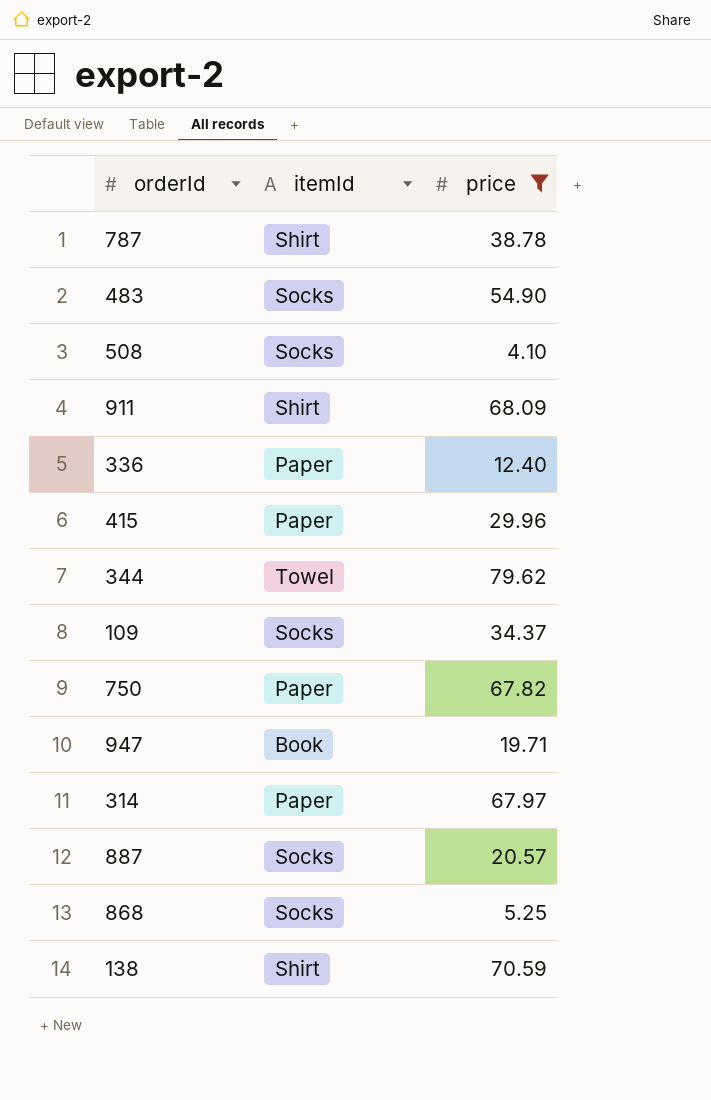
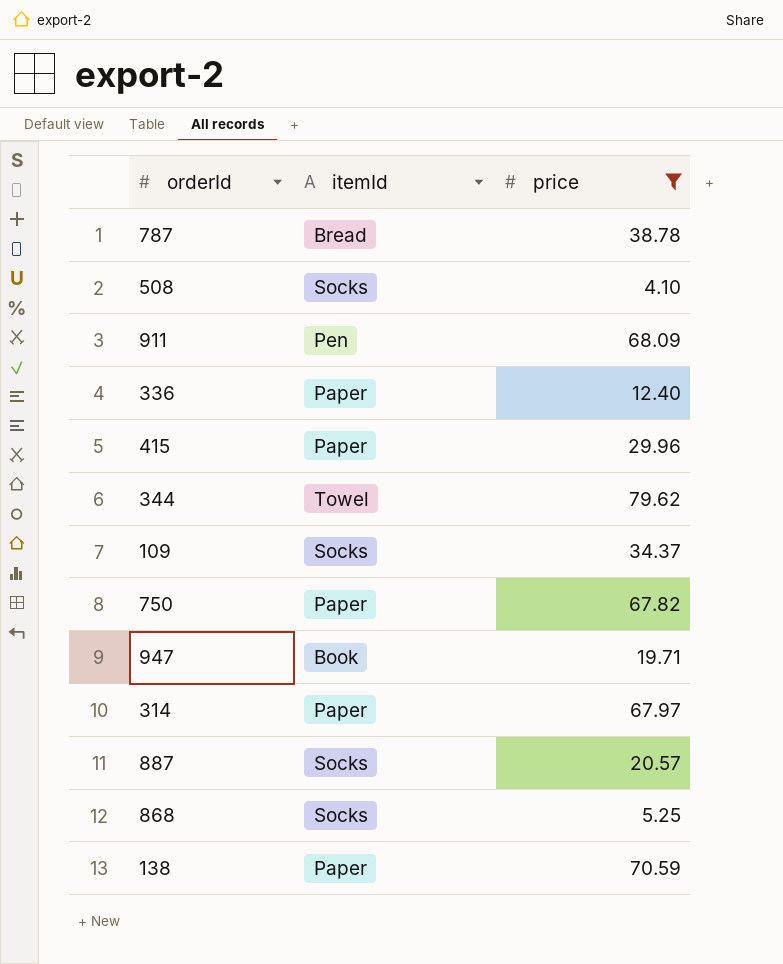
row 483: Socks | 54.90 -> none
787 | itemId: Shirt -> Bread
911 | itemId: Shirt -> Pen
138 | itemId: Shirt -> Paper

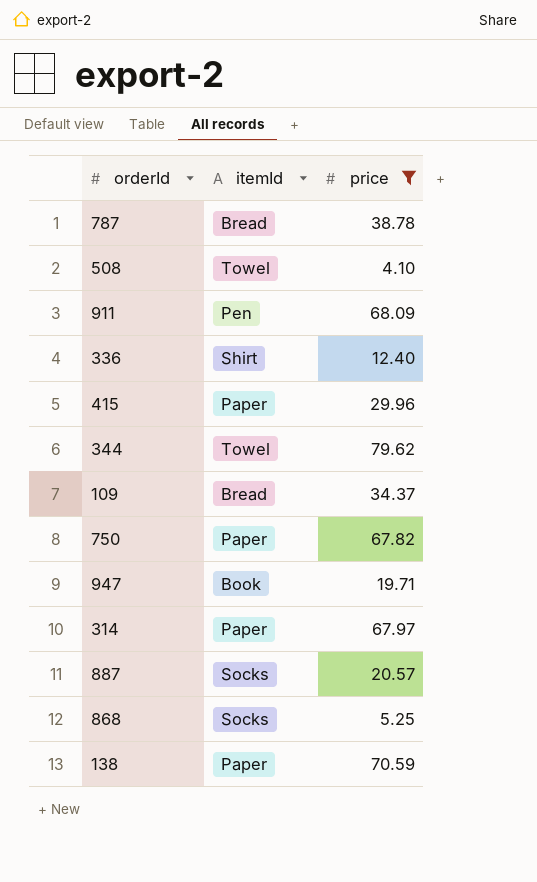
508 | itemId: Socks -> Towel
336 | itemId: Paper -> Shirt
109 | itemId: Socks -> Bread

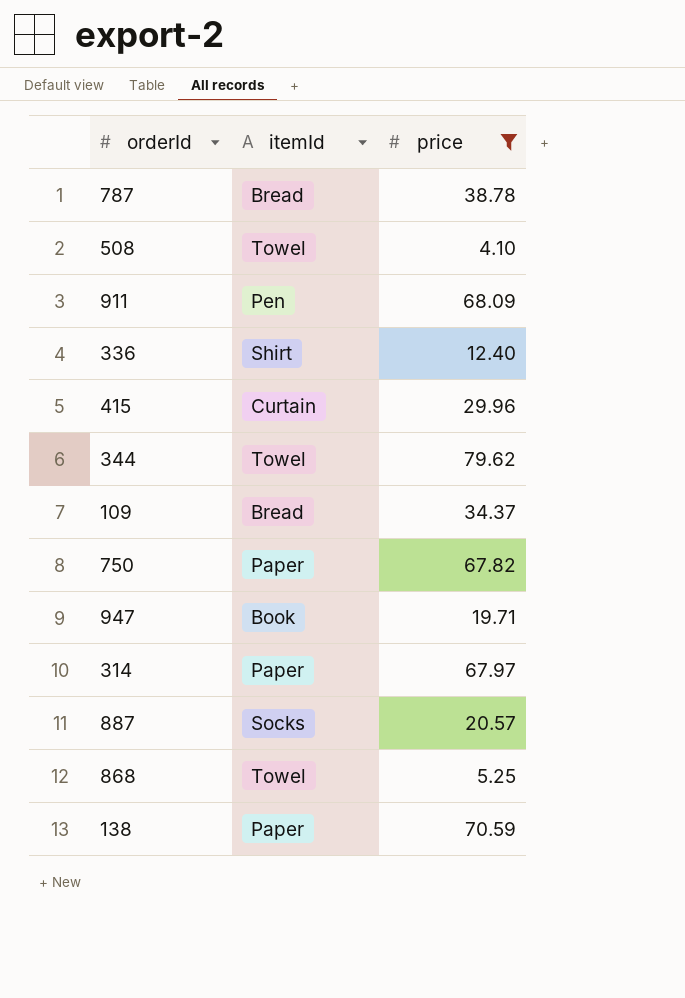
415 | itemId: Paper -> Curtain
868 | itemId: Socks -> Towel

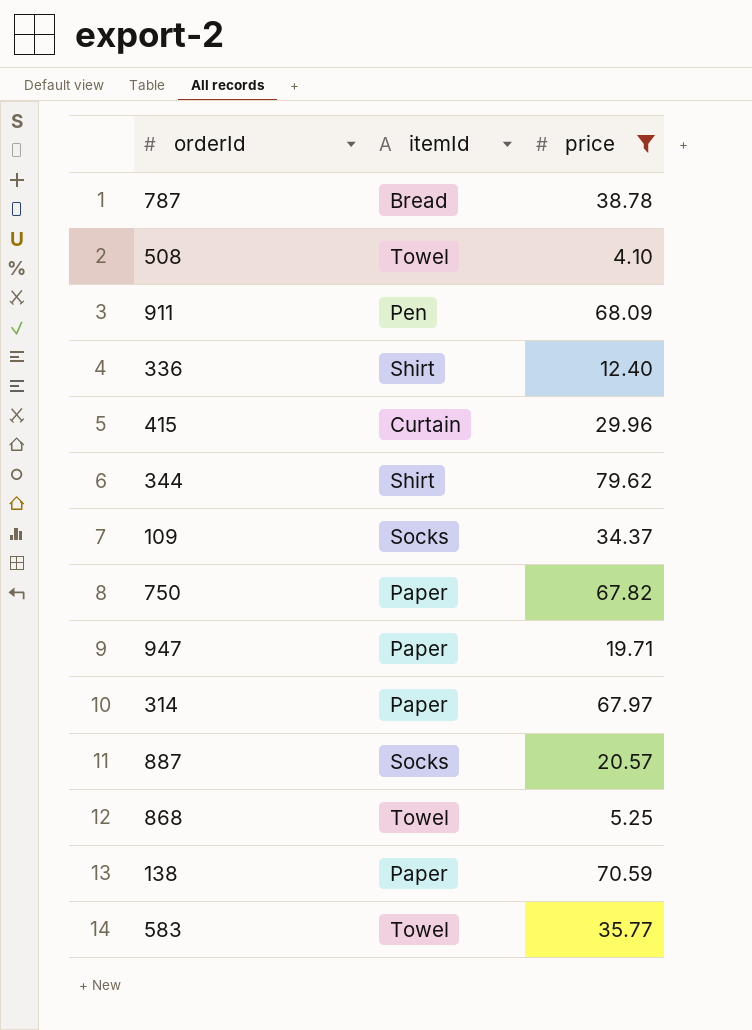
344 | itemId: Towel -> Shirt
109 | itemId: Bread -> Socks
947 | itemId: Book -> Paper
row 583: none -> Towel | 35.77

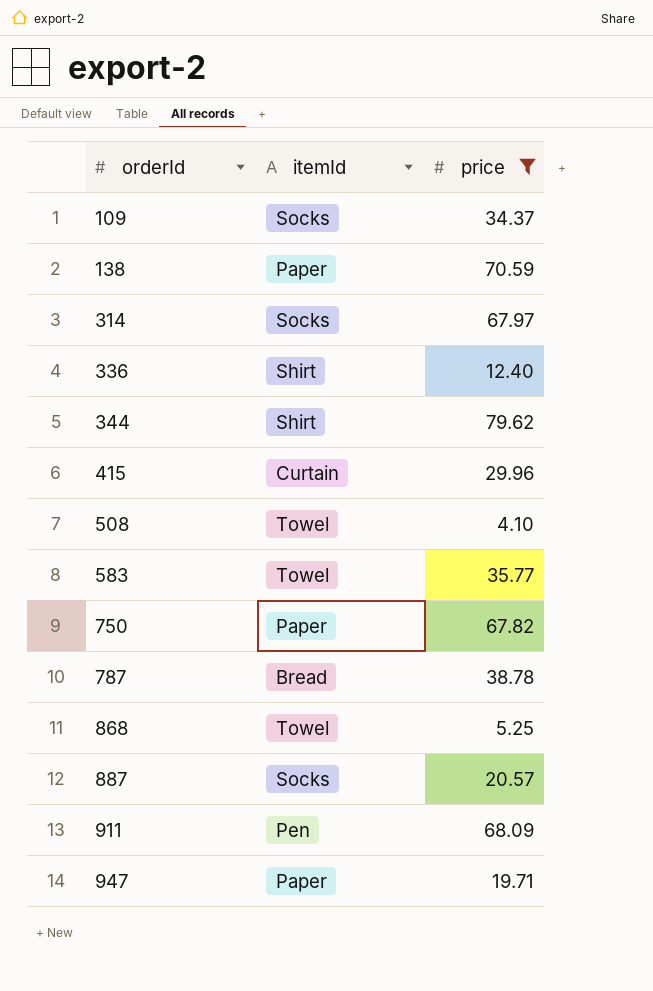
row order: none -> orderId ascending
314 | itemId: Paper -> Socks

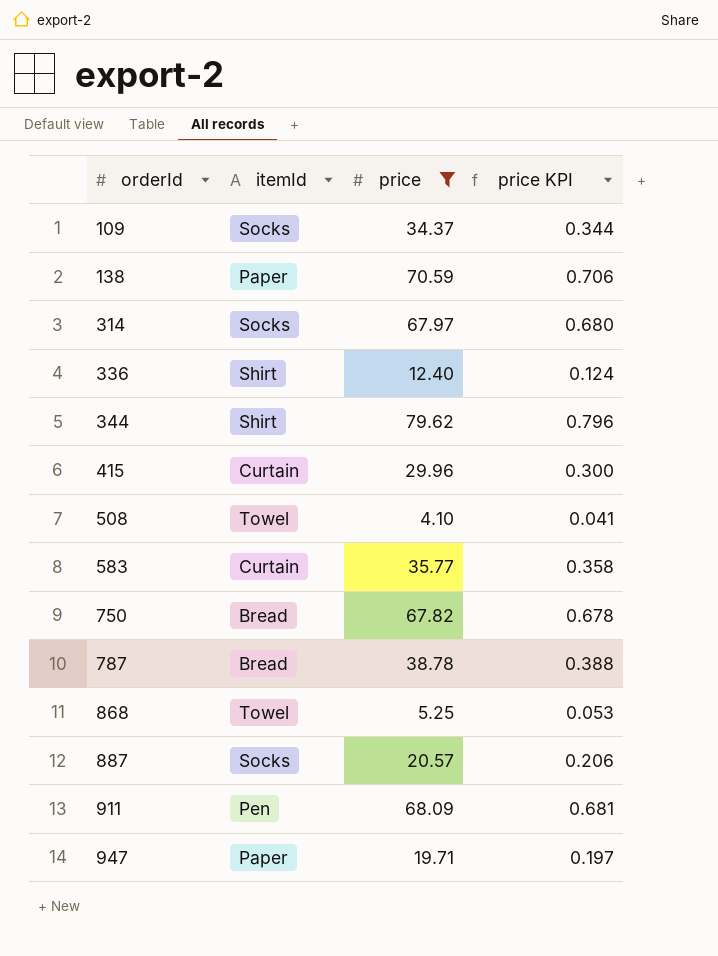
column price KPI | formula: none -> [price] * 0.01
583 | itemId: Towel -> Curtain
750 | itemId: Paper -> Bread

